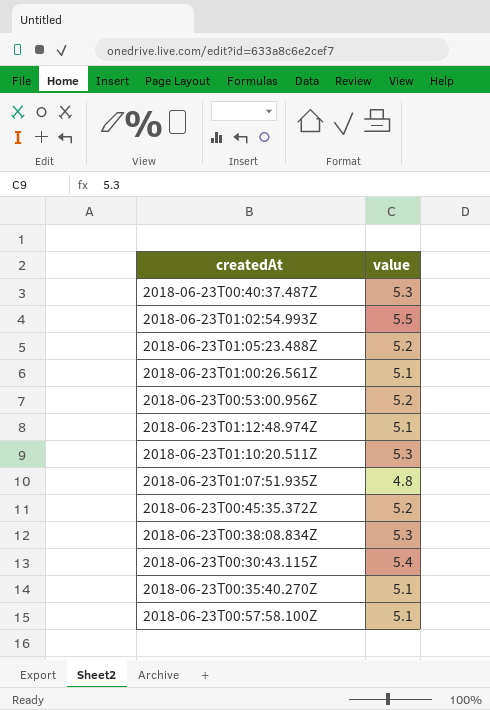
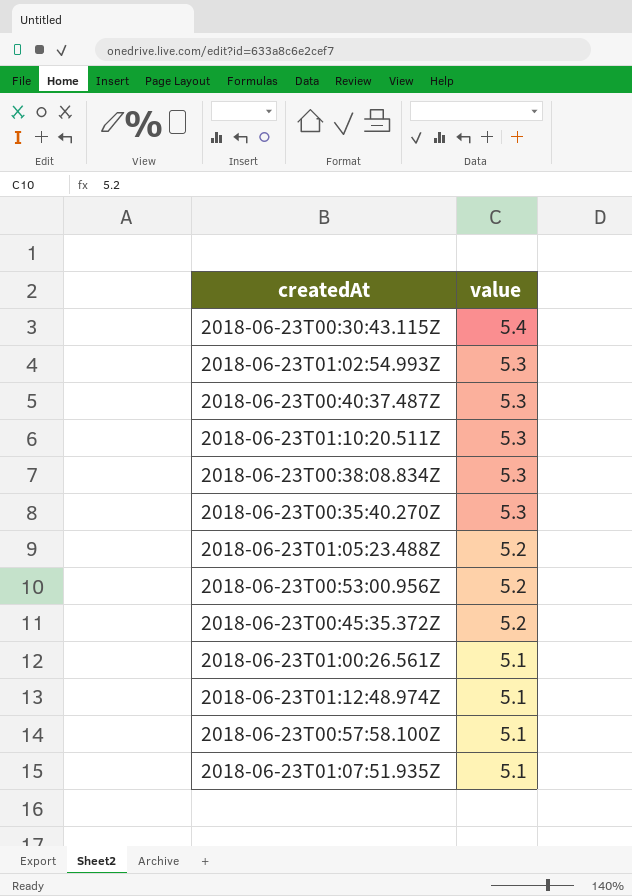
row order: none -> value descending
2018-06-23T01:02:54.993Z | value: 5.5 -> 5.3
2018-06-23T00:35:40.270Z | value: 5.1 -> 5.3
2018-06-23T01:07:51.935Z | value: 4.8 -> 5.1

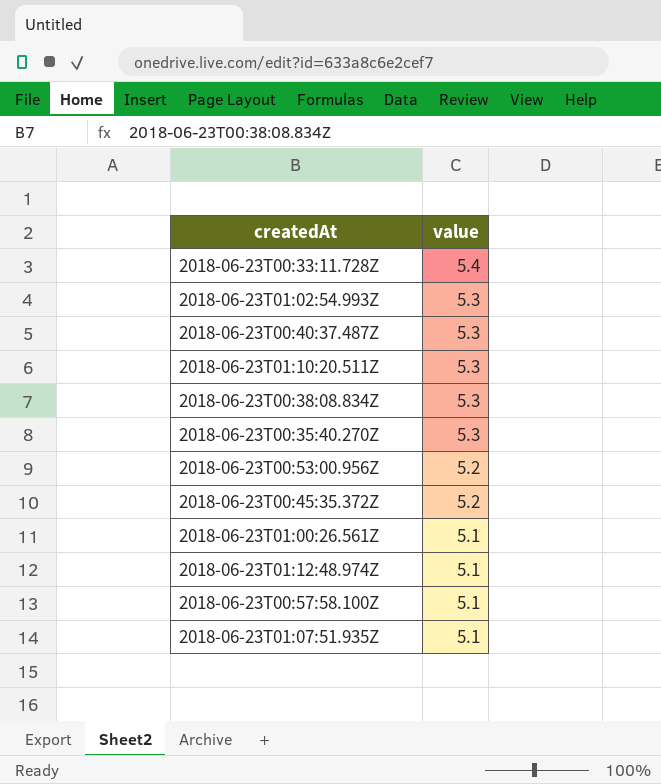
row 2018-06-23T00:30:43.115Z: 5.4 -> none
row 2018-06-23T01:05:23.488Z: 5.2 -> none
row 2018-06-23T00:33:11.728Z: none -> 5.4

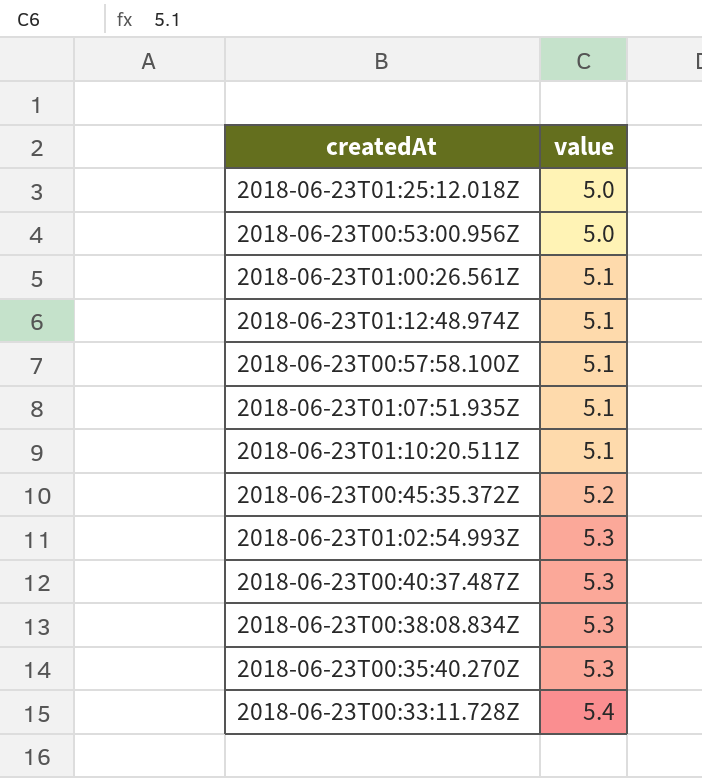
row order: value descending -> value ascending
row 2018-06-23T01:25:12.018Z: none -> 5.0
2018-06-23T00:53:00.956Z | value: 5.2 -> 5.0
2018-06-23T01:10:20.511Z | value: 5.3 -> 5.1

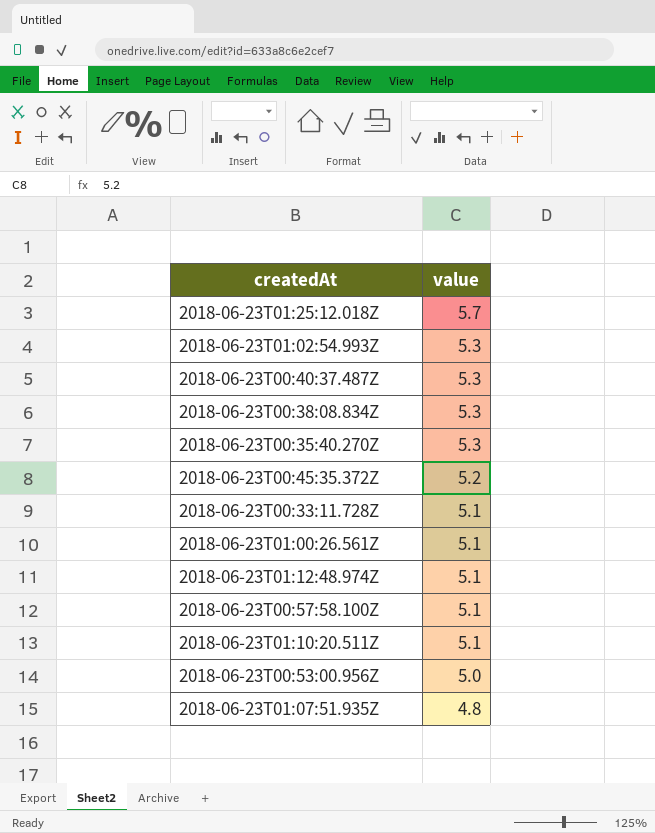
row order: value ascending -> value descending
2018-06-23T01:25:12.018Z | value: 5.0 -> 5.7
2018-06-23T00:33:11.728Z | value: 5.4 -> 5.1
2018-06-23T01:07:51.935Z | value: 5.1 -> 4.8

